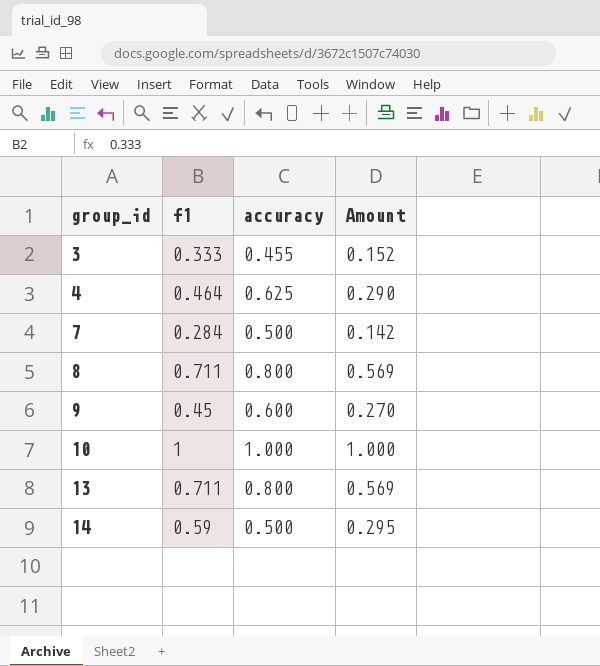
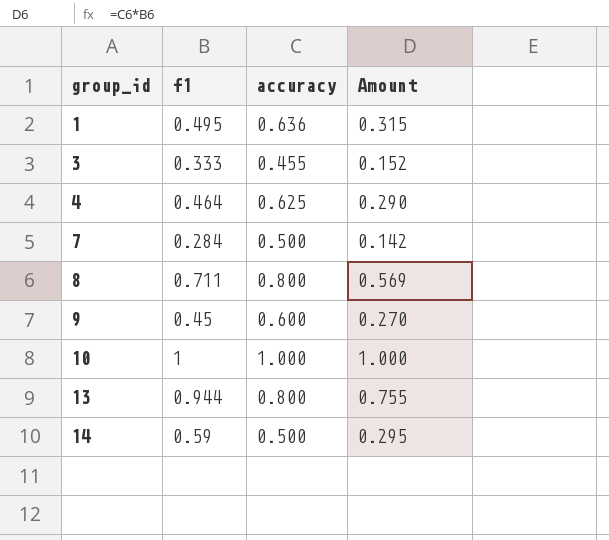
row 1: none -> 0.495 | 0.636 | 0.315
13 | f1: 0.711 -> 0.944
13 | Amount: 0.569 -> 0.755

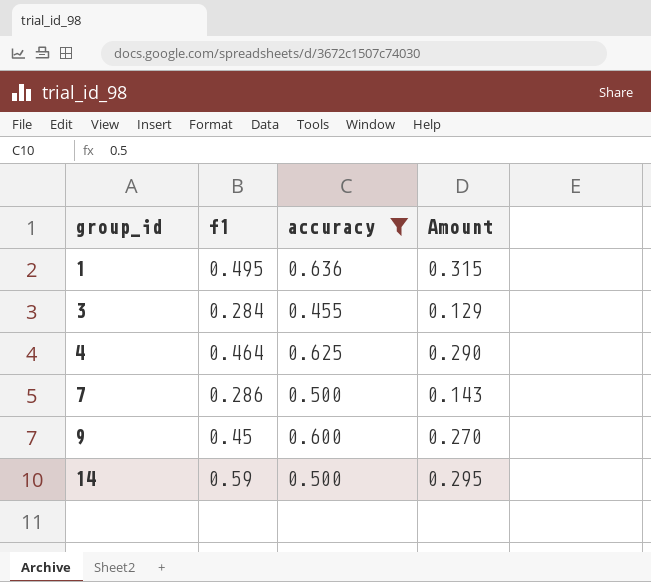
filter: none -> accuracy <= 0.636
3 | f1: 0.333 -> 0.284
3 | Amount: 0.152 -> 0.129
7 | f1: 0.284 -> 0.286
7 | Amount: 0.142 -> 0.143

